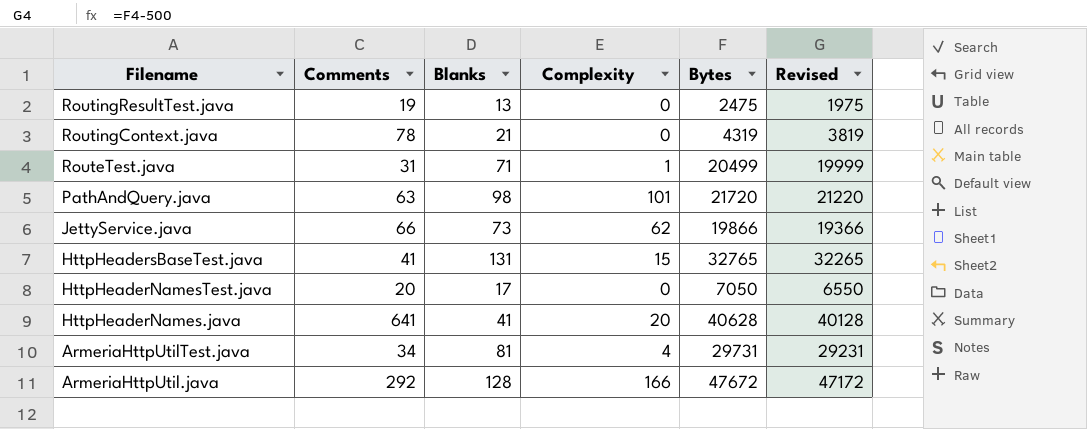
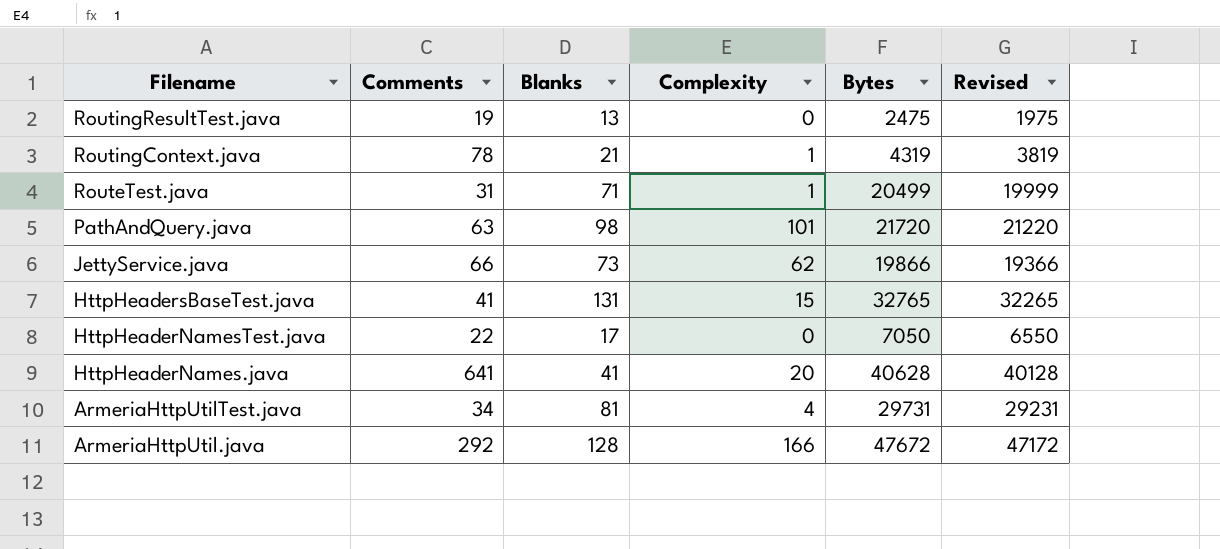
RoutingContext.java | Complexity: 0 -> 1
HttpHeaderNamesTest.java | Comments: 20 -> 22

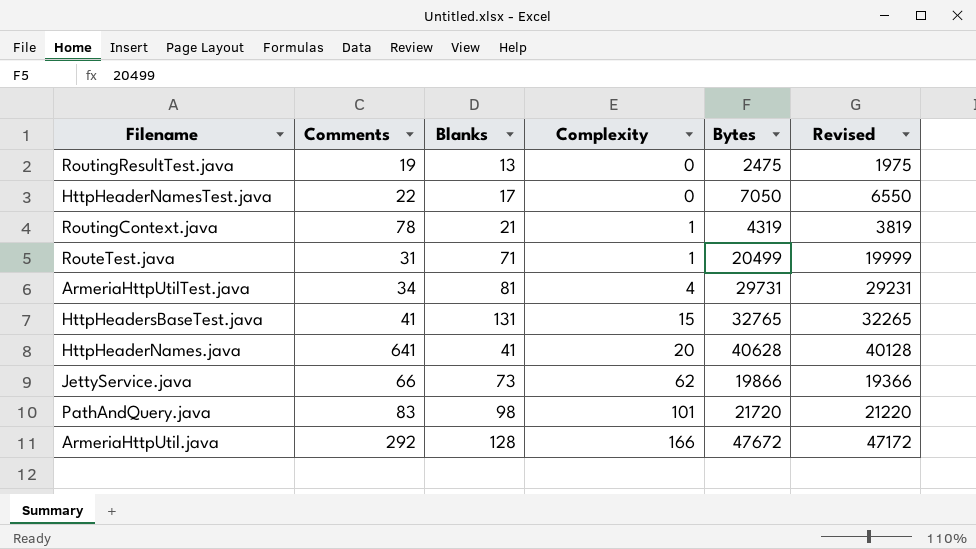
row order: Filename descending -> Complexity ascending
PathAndQuery.java | Comments: 63 -> 83

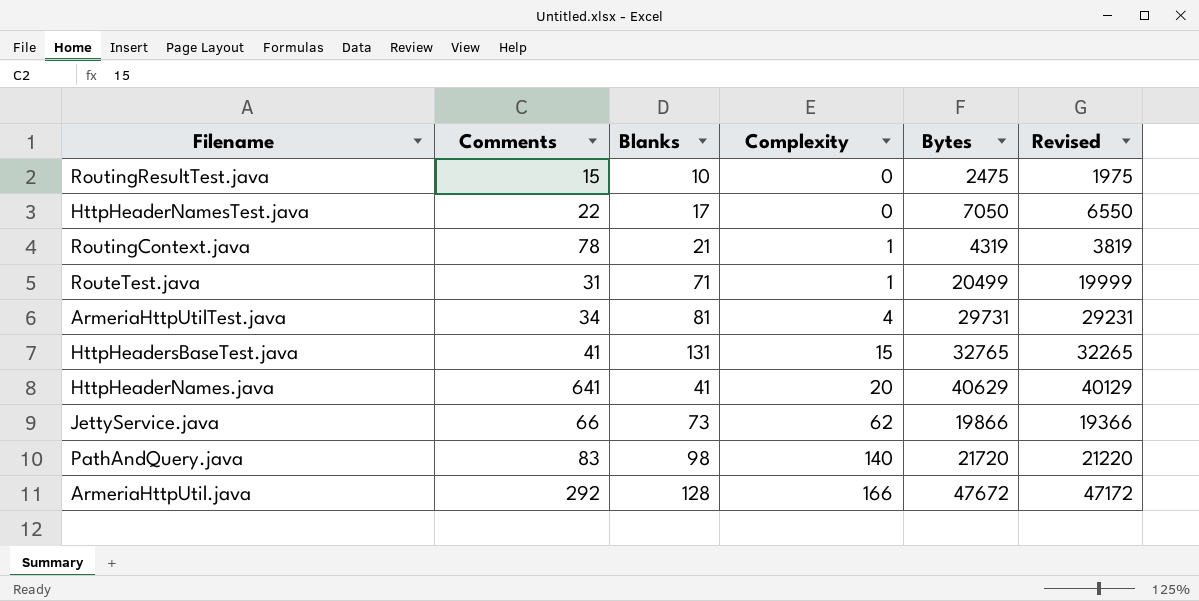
RoutingResultTest.java | Comments: 19 -> 15
RoutingResultTest.java | Blanks: 13 -> 10
HttpHeaderNames.java | Bytes: 40628 -> 40629
HttpHeaderNames.java | Revised: 40128 -> 40129
PathAndQuery.java | Complexity: 101 -> 140

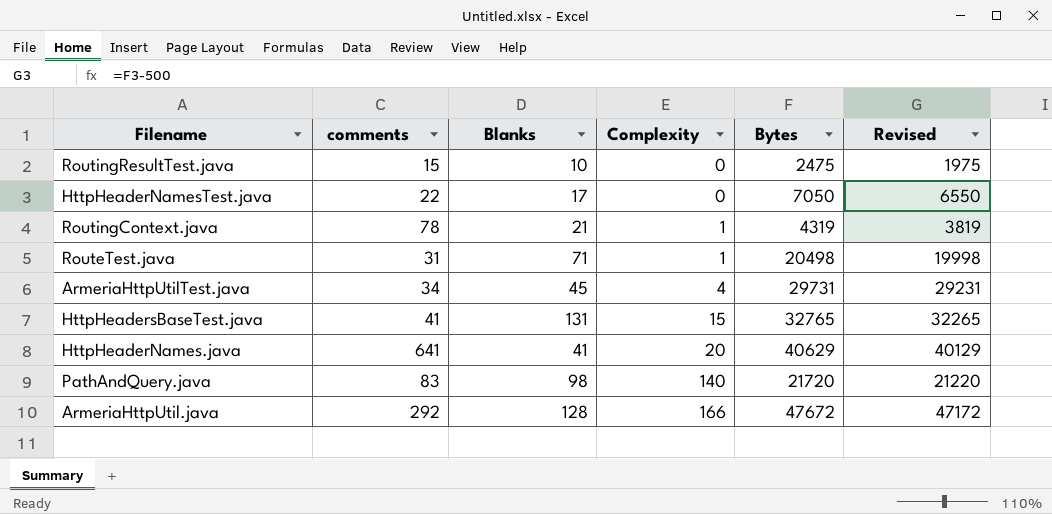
column name: Comments -> comments
row JettyService.java: 66 | 73 | 62 | 19866 | 19366 -> none
RouteTest.java | Bytes: 20499 -> 20498
RouteTest.java | Revised: 19999 -> 19998
ArmeriaHttpUtilTest.java | Blanks: 81 -> 45

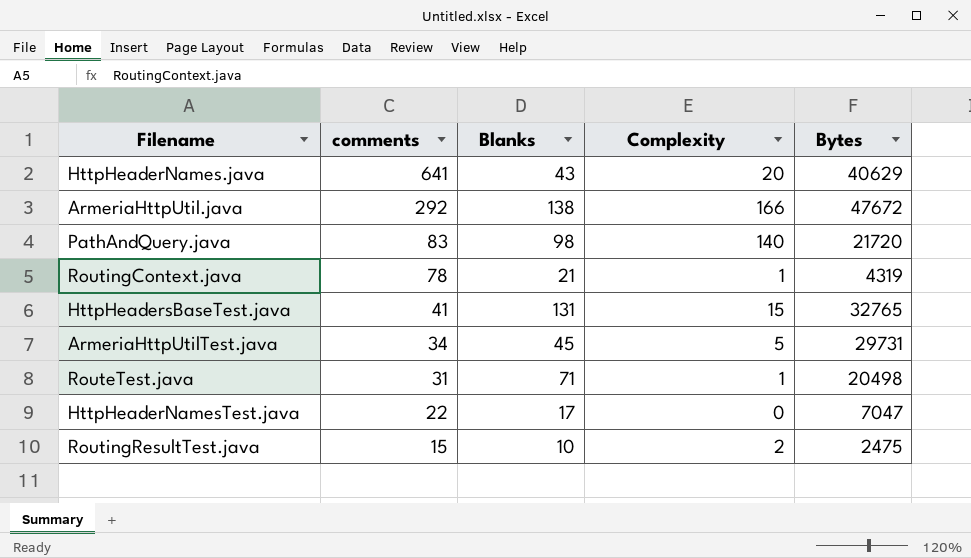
row order: Complexity ascending -> comments descending
column Revised | formula: [Bytes] - 500 -> none
HttpHeaderNames.java | Blanks: 41 -> 43
ArmeriaHttpUtil.java | Blanks: 128 -> 138
ArmeriaHttpUtilTest.java | Complexity: 4 -> 5
HttpHeaderNamesTest.java | Bytes: 7050 -> 7047
RoutingResultTest.java | Complexity: 0 -> 2

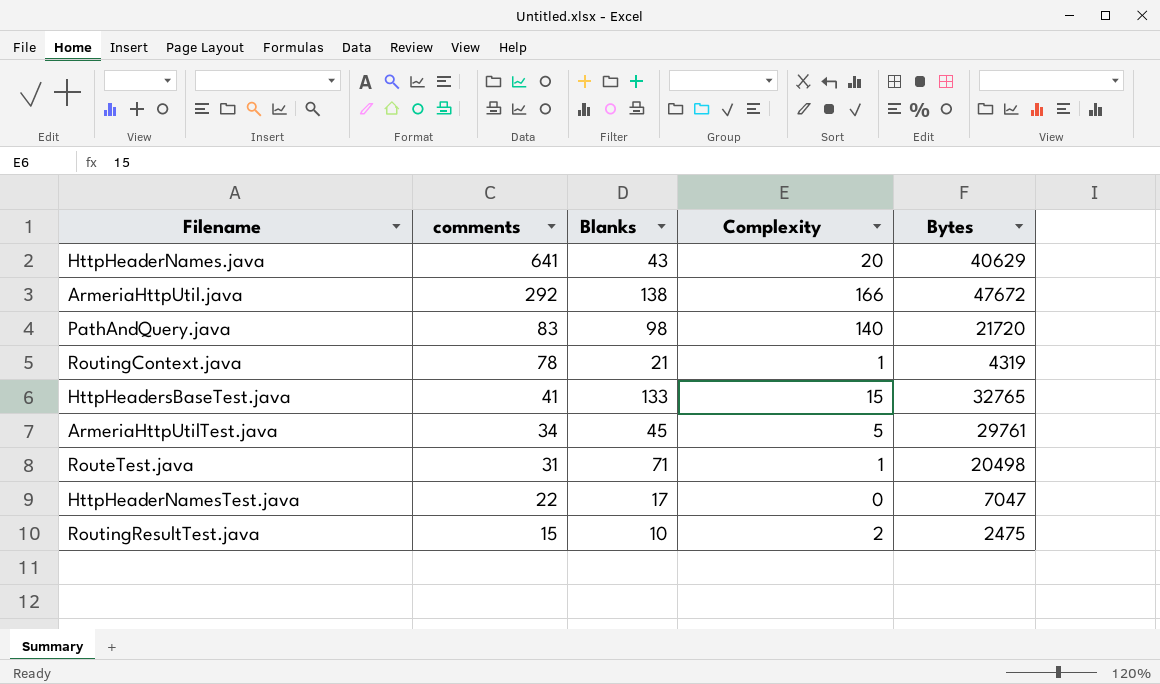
HttpHeadersBaseTest.java | Blanks: 131 -> 133
ArmeriaHttpUtilTest.java | Bytes: 29731 -> 29761

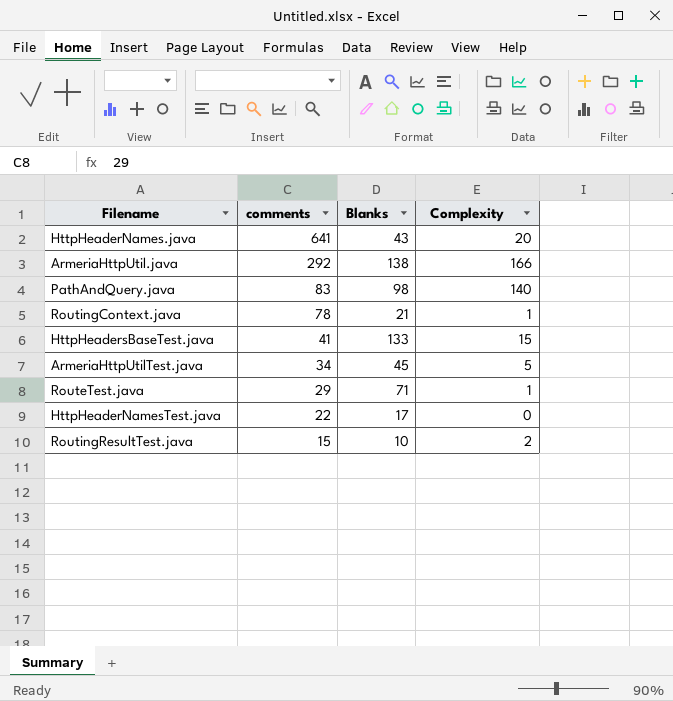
column Bytes | position: 5 -> none
RouteTest.java | comments: 31 -> 29

